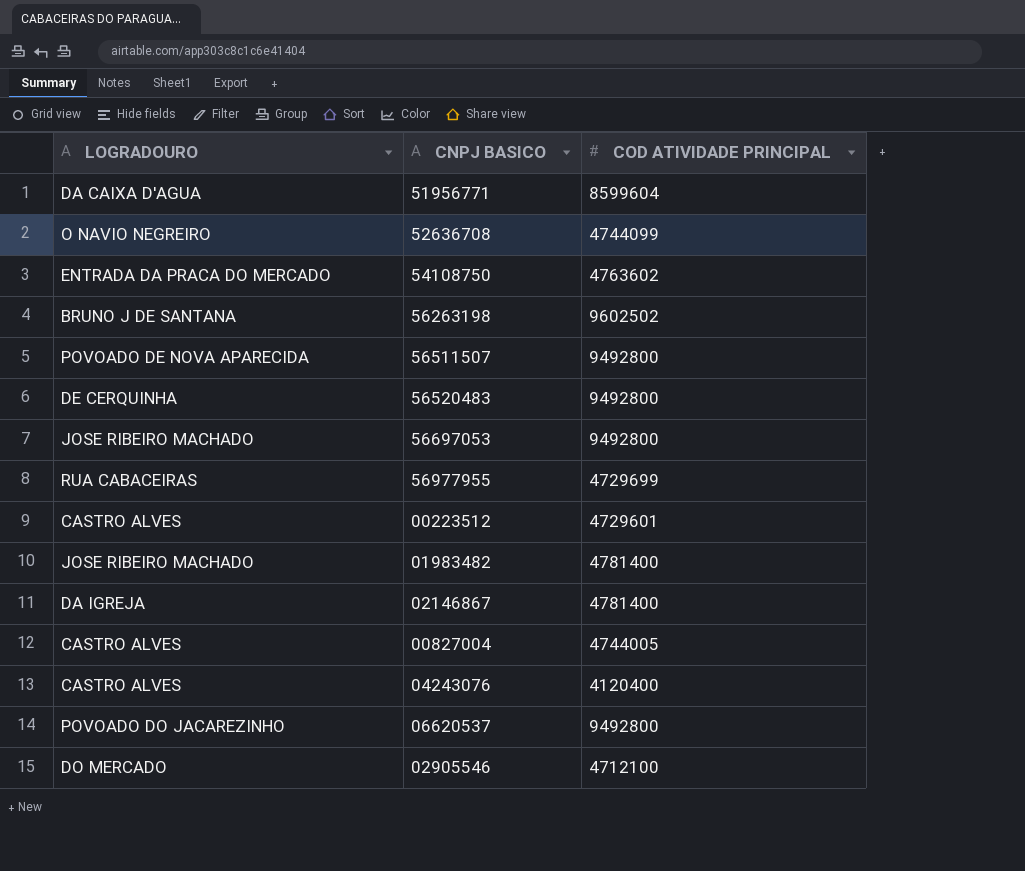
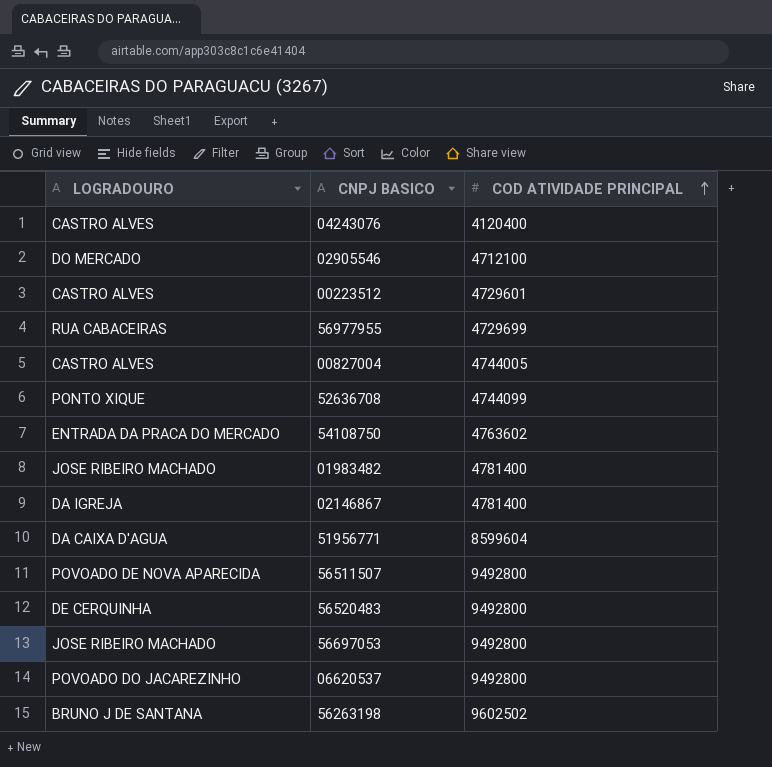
row order: none -> COD ATIVIDADE PRINCIPAL ascending
52636708 | LOGRADOURO: O NAVIO NEGREIRO -> PONTO XIQUE

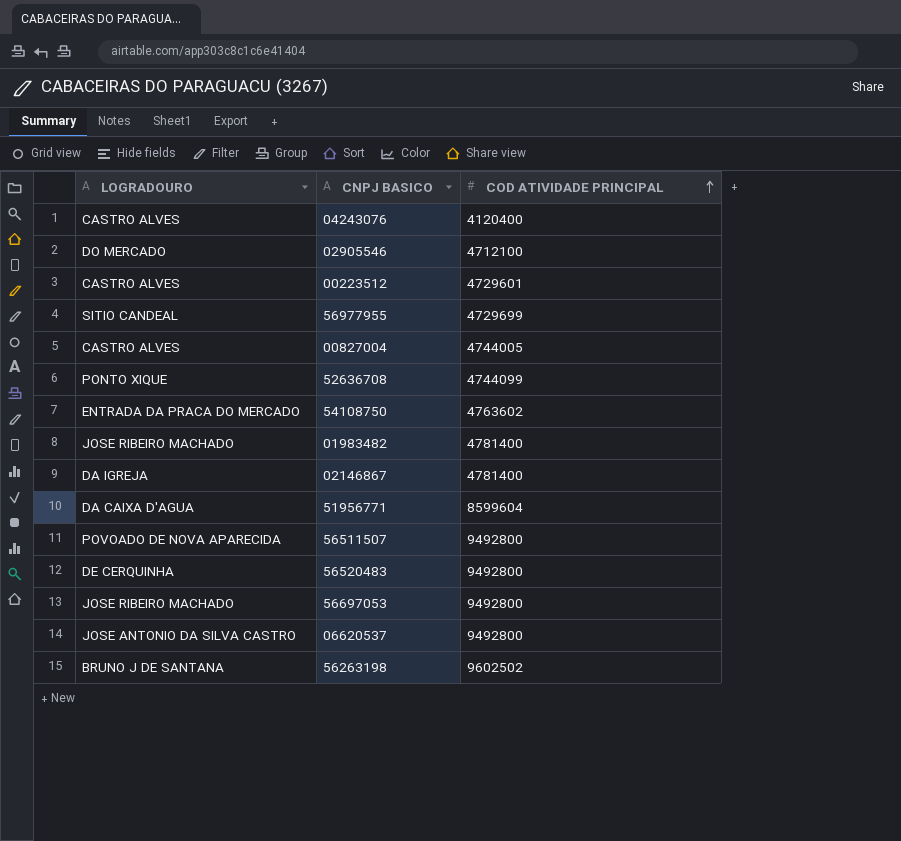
56977955 | LOGRADOURO: RUA CABACEIRAS -> SITIO CANDEAL
06620537 | LOGRADOURO: POVOADO DO JACAREZINHO -> JOSE ANTONIO DA SILVA CASTRO

